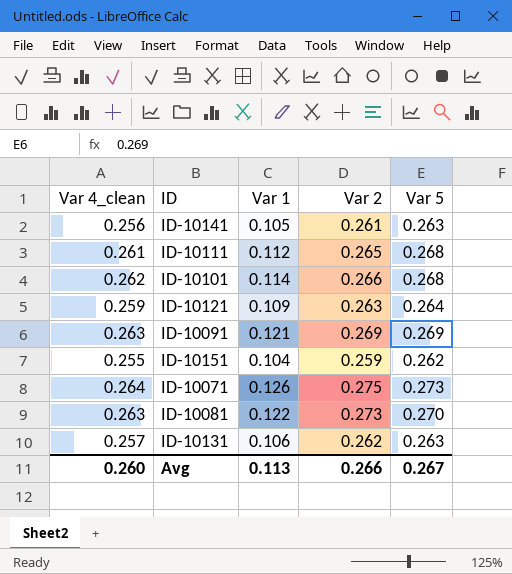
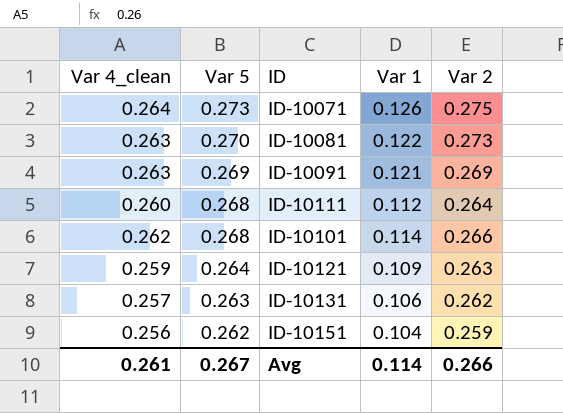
row order: none -> Var 5 descending
column Var 5 | position: 5 -> 2
row ID-10141: 0.256 | 0.105 | 0.261 | 0.263 -> none
ID-10111 | Var 4_clean: 0.261 -> 0.260
ID-10111 | Var 2: 0.265 -> 0.264
ID-10151 | Var 4_clean: 0.255 -> 0.256
Avg | Var 4_clean: 0.260 -> 0.261
Avg | Var 1: 0.113 -> 0.114

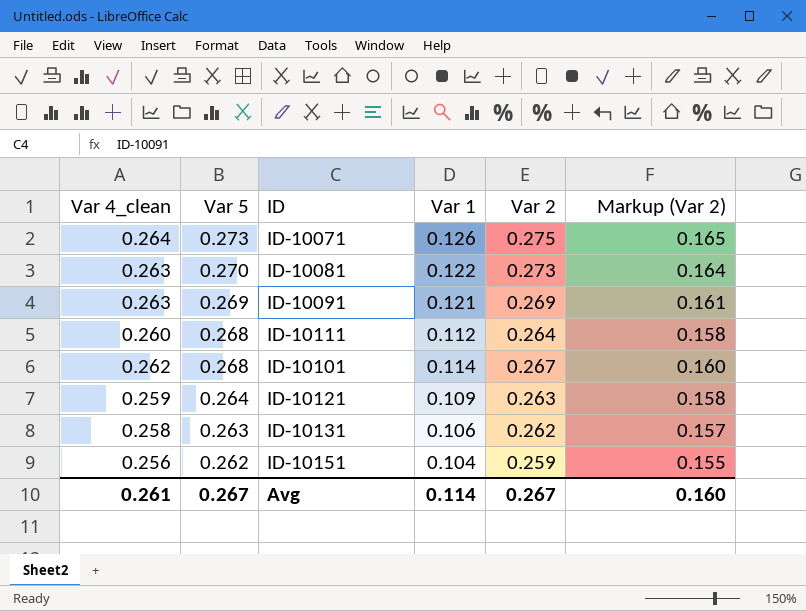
column Markup (Var 2) | formula: none -> [Var 2] * 0.6
ID-10101 | Var 2: 0.266 -> 0.267
ID-10131 | Var 4_clean: 0.257 -> 0.258
Avg | Var 2: 0.266 -> 0.267

